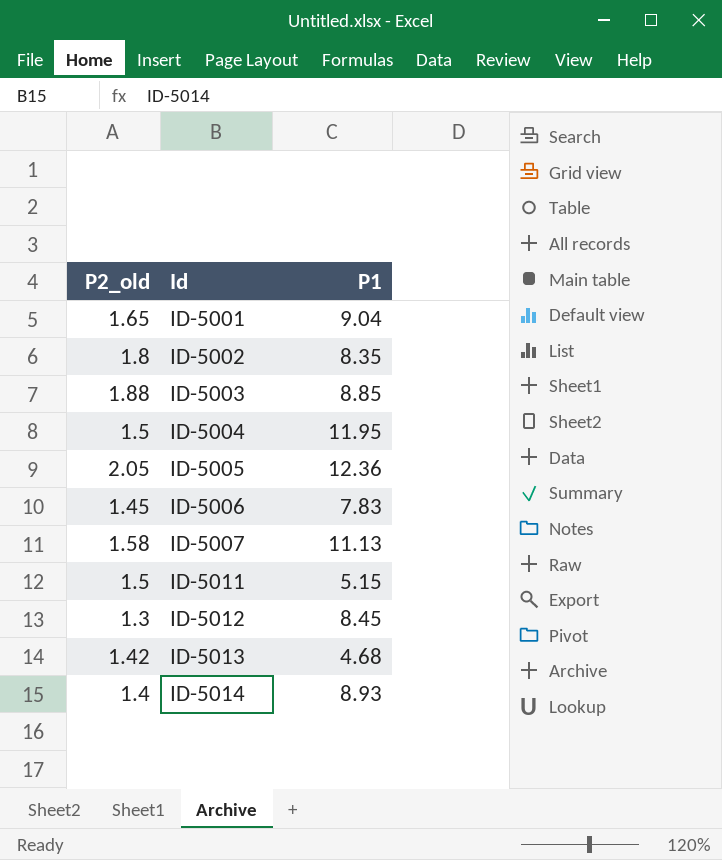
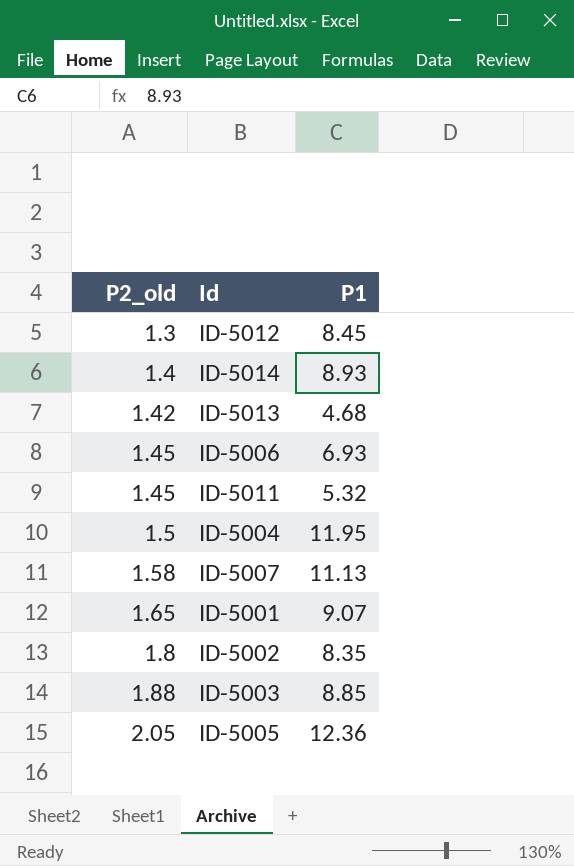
row order: Id ascending -> P2_old ascending
ID-5006 | P1: 7.83 -> 6.93
ID-5011 | P2_old: 1.5 -> 1.45
ID-5011 | P1: 5.15 -> 5.32
ID-5001 | P1: 9.04 -> 9.07

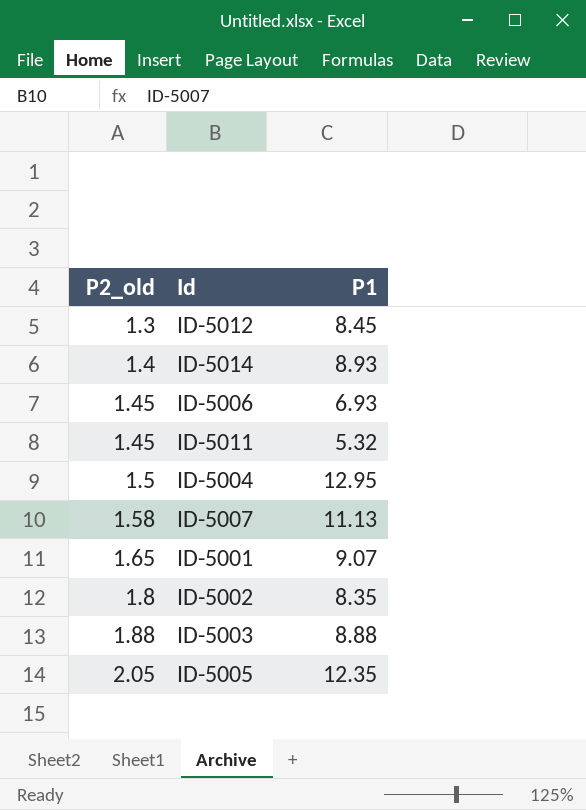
row ID-5013: 1.42 | 4.68 -> none
ID-5004 | P1: 11.95 -> 12.95
ID-5003 | P1: 8.85 -> 8.88
ID-5005 | P1: 12.36 -> 12.35

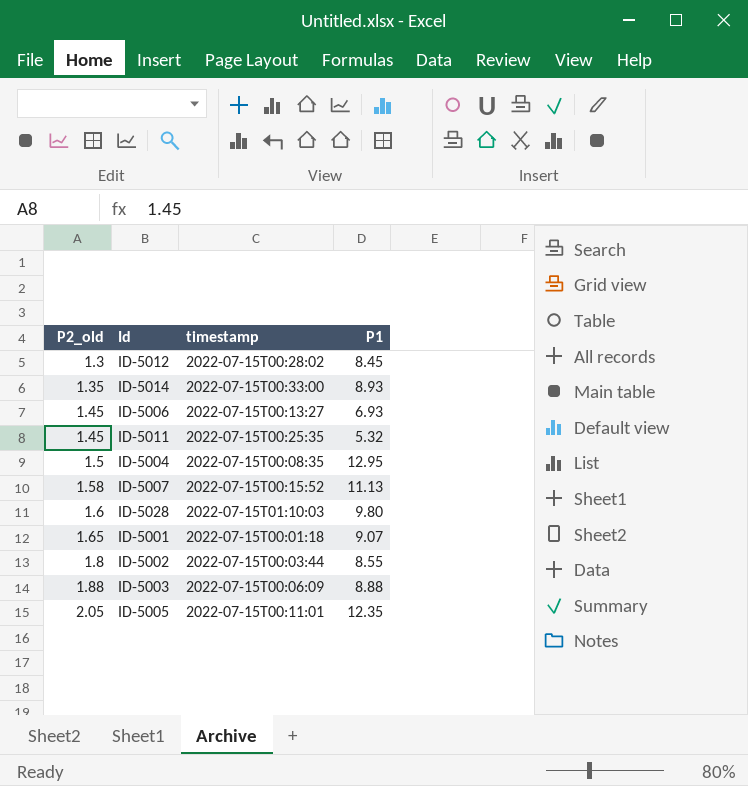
column timestamp | position: none -> 3
ID-5014 | P2_old: 1.4 -> 1.35
row ID-5028: none -> 1.6 | 2022-07-15T01:10:03 | 9.80
ID-5002 | P1: 8.35 -> 8.55

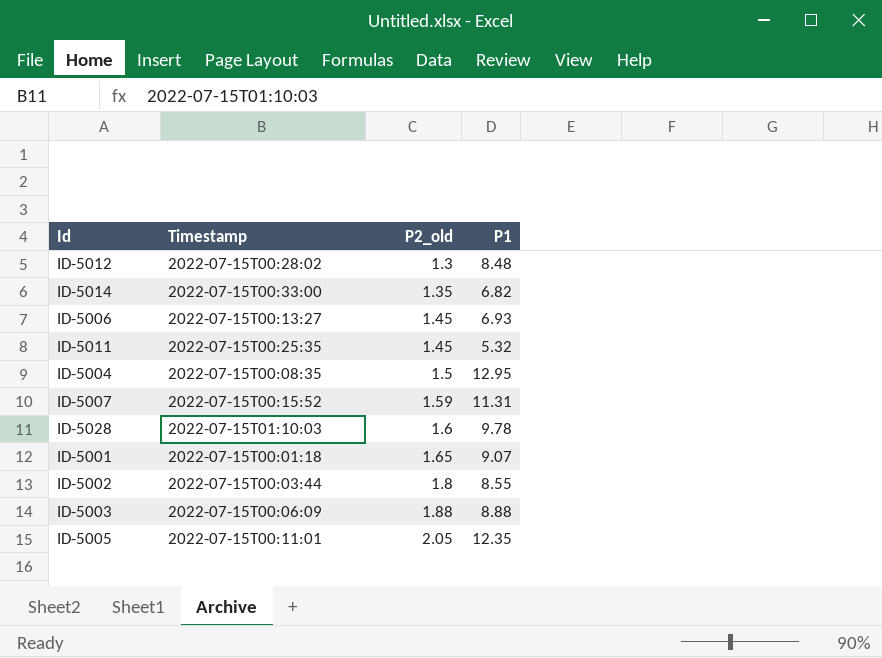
column name: timestamp -> Timestamp
column P2_old | position: 1 -> 3
ID-5012 | P1: 8.45 -> 8.48
ID-5014 | P1: 8.93 -> 6.82
ID-5007 | P2_old: 1.58 -> 1.59
ID-5007 | P1: 11.13 -> 11.31
ID-5028 | P1: 9.80 -> 9.78

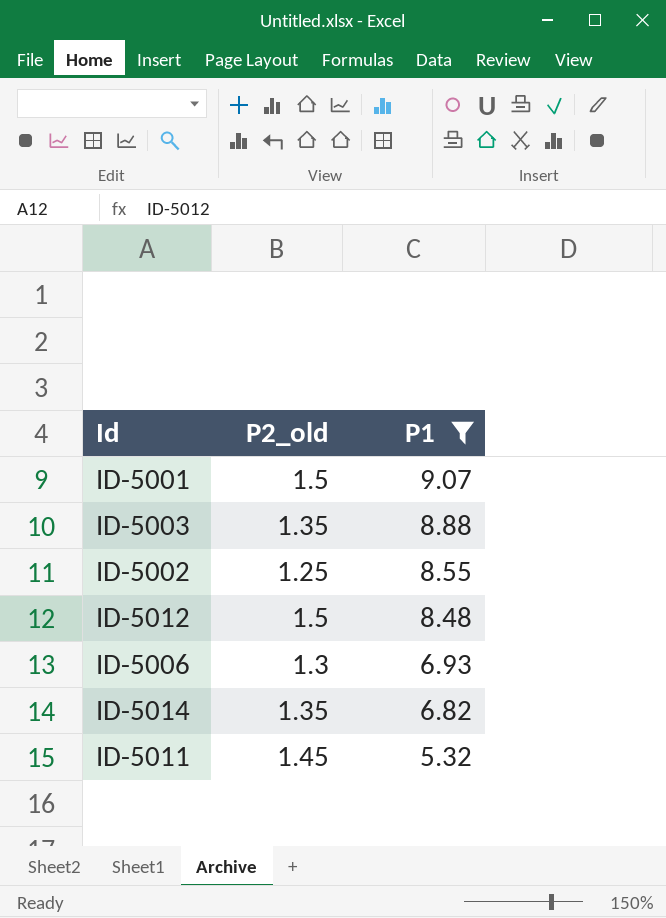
filter: none -> P1 <= 9.07
row order: P2_old ascending -> P1 descending
column Timestamp | position: 2 -> none
ID-5001 | P2_old: 1.65 -> 1.5
ID-5003 | P2_old: 1.88 -> 1.35
ID-5002 | P2_old: 1.8 -> 1.25
ID-5012 | P2_old: 1.3 -> 1.5
ID-5006 | P2_old: 1.45 -> 1.3

